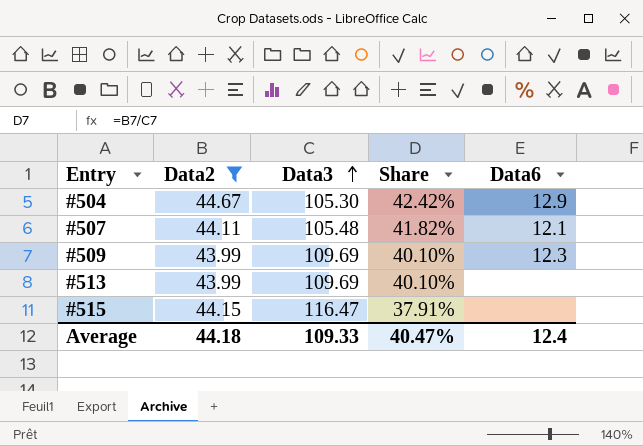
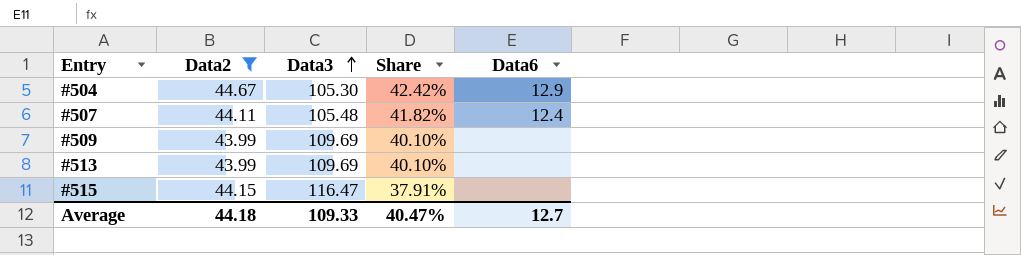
#507 | Data6: 12.1 -> 12.4
#509 | Data6: 12.3 -> none
Average | Data6: 12.4 -> 12.7

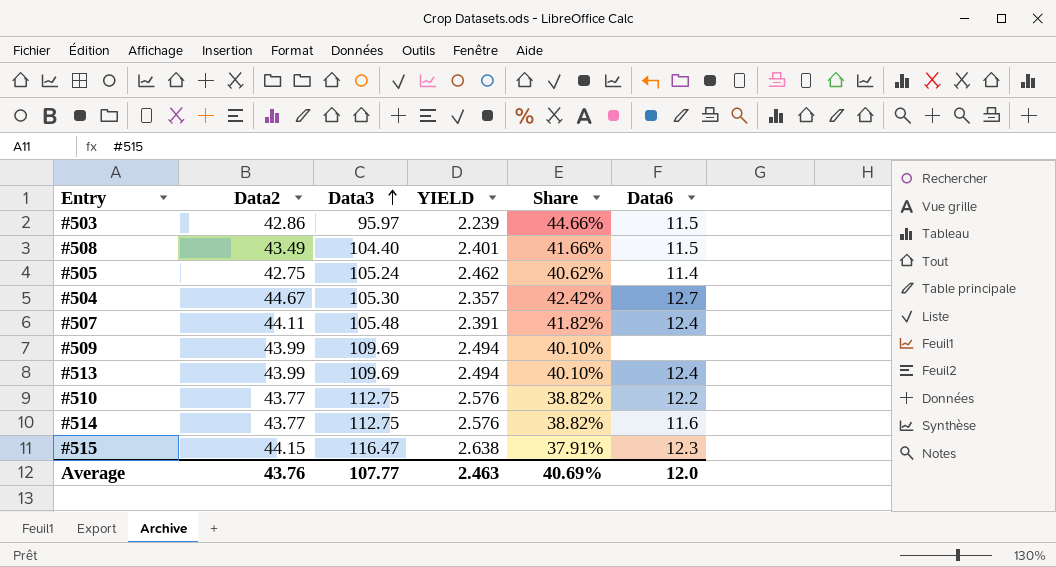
filter: Data2 >= 43.99 -> none
column YIELD | formula: none -> [Data3] / [Data2]
#504 | Data6: 12.9 -> 12.7
#513 | Data6: none -> 12.4
#515 | Data6: none -> 12.3
Average | Data2: 44.18 -> 43.76
Average | Data3: 109.33 -> 107.77
Average | Share: 40.47% -> 40.69%
Average | Data6: 12.7 -> 12.0

